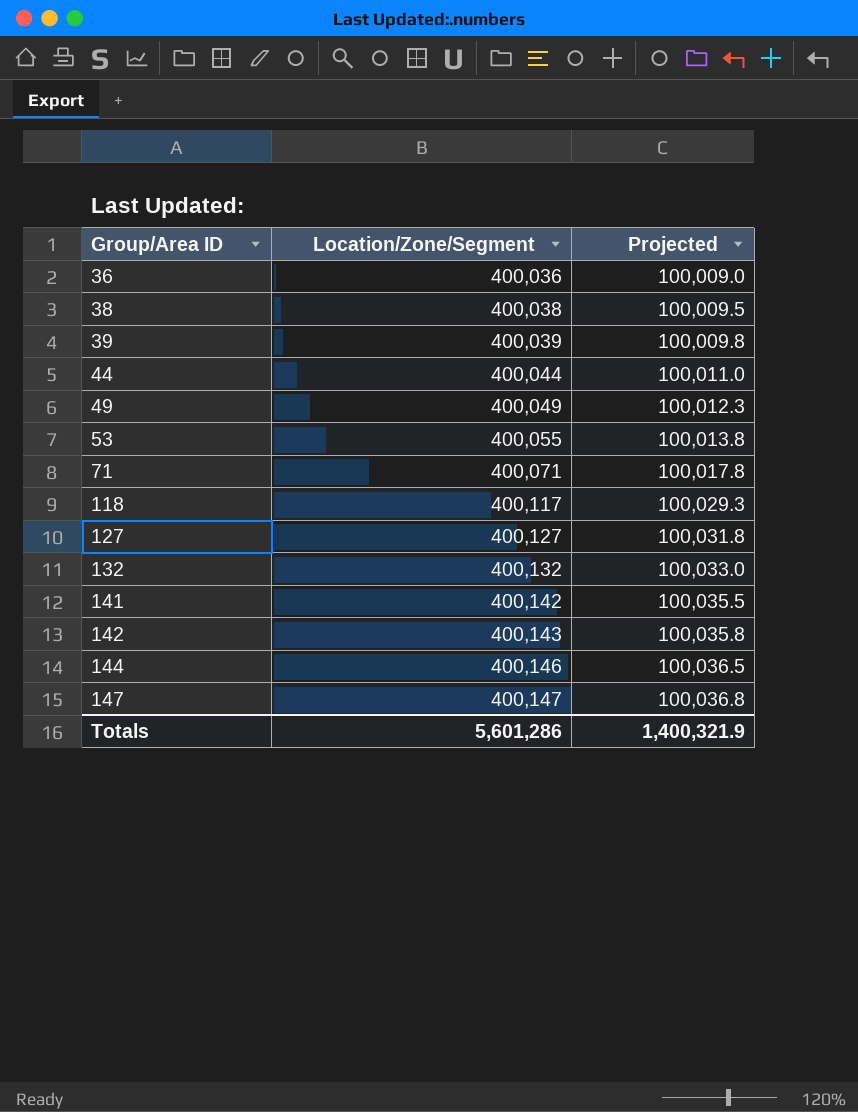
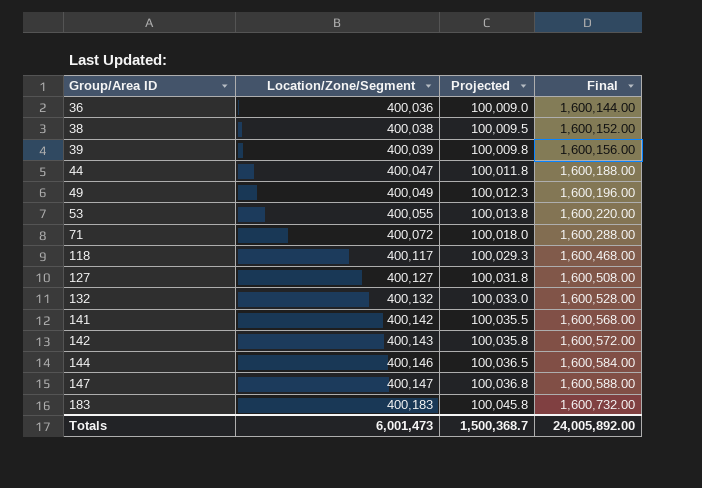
column Final | formula: none -> [Location/Zone/Segment] * 4
44 | Location/Zone/Segment: 400,044 -> 400,047
44 | Projected: 100,011.0 -> 100,011.8
71 | Location/Zone/Segment: 400,071 -> 400,072
71 | Projected: 100,017.8 -> 100,018.0
row 183: none -> 400,183 | 100,045.8 | 1,600,732.00
Totals | Location/Zone/Segment: 5,601,286 -> 6,001,473
Totals | Projected: 1,400,321.9 -> 1,500,368.7

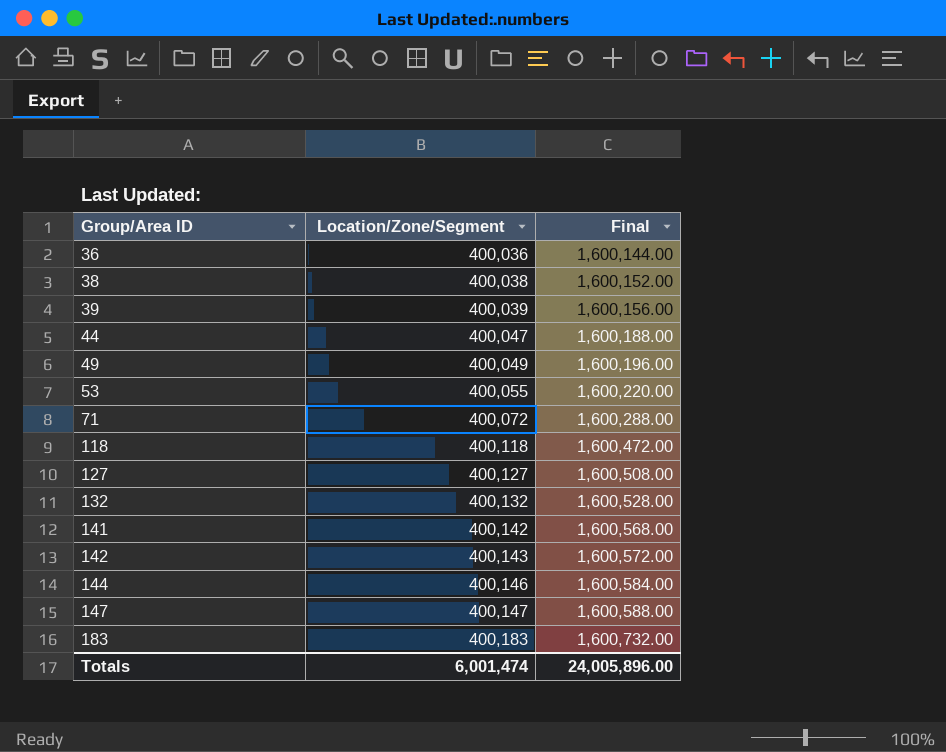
column Projected | formula: [Location/Zone/Segment] * 0.25 -> none
118 | Location/Zone/Segment: 400,117 -> 400,118
118 | Final: 1,600,468.00 -> 1,600,472.00
Totals | Location/Zone/Segment: 6,001,473 -> 6,001,474
Totals | Final: 24,005,892.00 -> 24,005,896.00

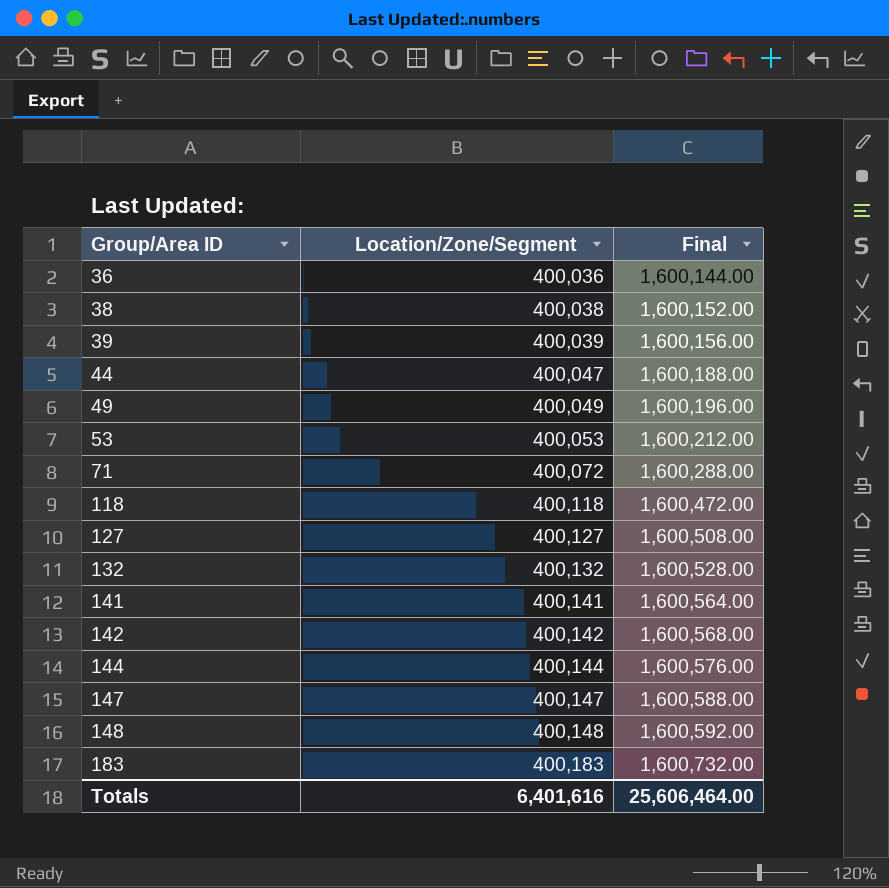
53 | Location/Zone/Segment: 400,055 -> 400,053
53 | Final: 1,600,220.00 -> 1,600,212.00
141 | Location/Zone/Segment: 400,142 -> 400,141
141 | Final: 1,600,568.00 -> 1,600,564.00
142 | Location/Zone/Segment: 400,143 -> 400,142
142 | Final: 1,600,572.00 -> 1,600,568.00
144 | Location/Zone/Segment: 400,146 -> 400,144
144 | Final: 1,600,584.00 -> 1,600,576.00
row 148: none -> 400,148 | 1,600,592.00
Totals | Location/Zone/Segment: 6,001,474 -> 6,401,616
Totals | Final: 24,005,896.00 -> 25,606,464.00

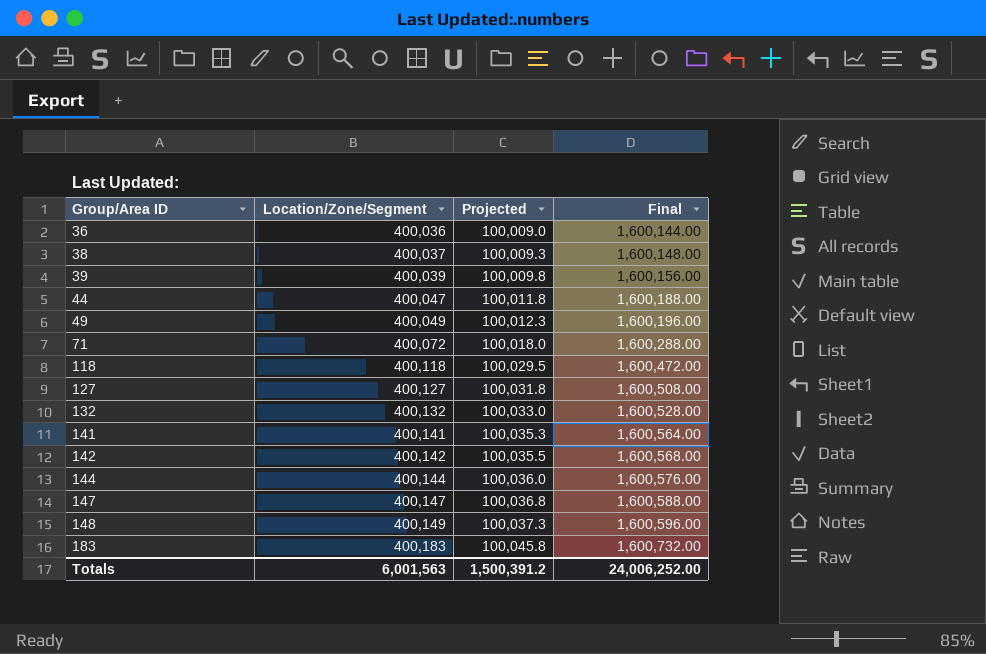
column Projected | formula: none -> [Location/Zone/Segment] * 0.25
row 53: 400,053 | 1,600,212.00 -> none
38 | Location/Zone/Segment: 400,038 -> 400,037
38 | Final: 1,600,152.00 -> 1,600,148.00
148 | Location/Zone/Segment: 400,148 -> 400,149
148 | Final: 1,600,592.00 -> 1,600,596.00
Totals | Location/Zone/Segment: 6,401,616 -> 6,001,563
Totals | Final: 25,606,464.00 -> 24,006,252.00

